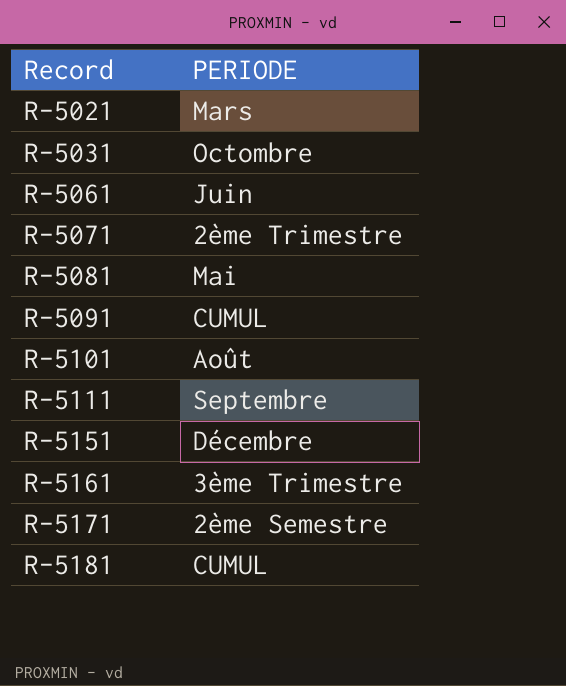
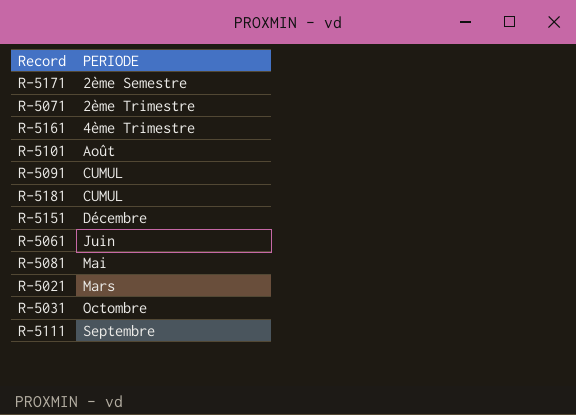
row order: Record ascending -> PERIODE ascending
R-5161 | PERIODE: 3ème Trimestre -> 4ème Trimestre

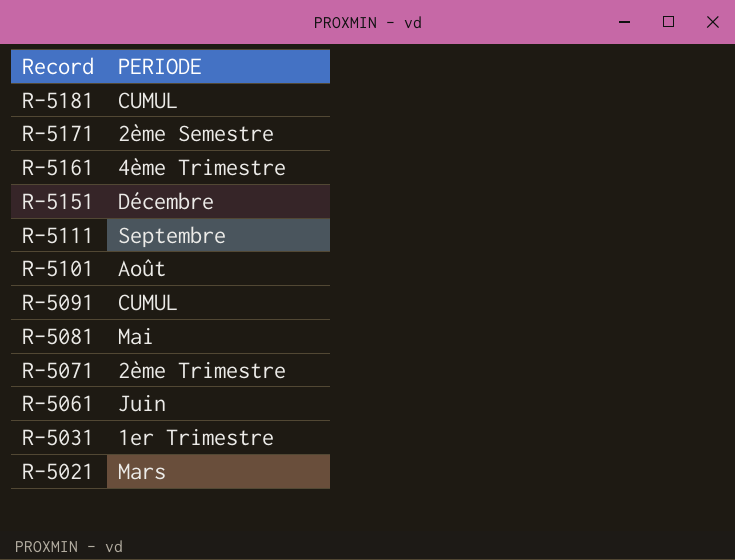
row order: PERIODE ascending -> Record descending
R-5031 | PERIODE: Octombre -> 1er Trimestre

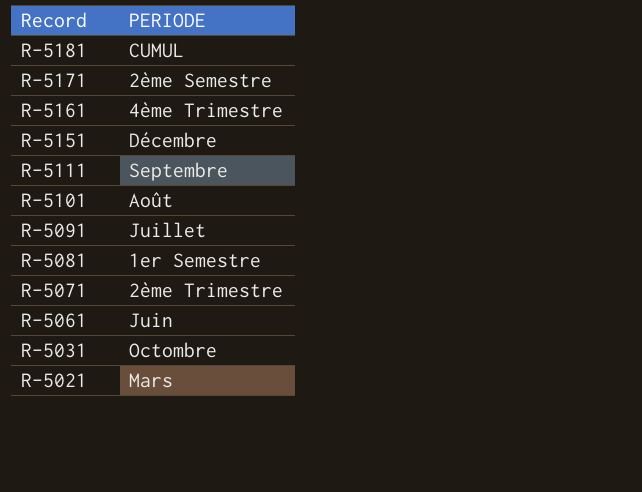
R-5091 | PERIODE: CUMUL -> Juillet
R-5081 | PERIODE: Mai -> 1er Semestre
R-5031 | PERIODE: 1er Trimestre -> Octombre

